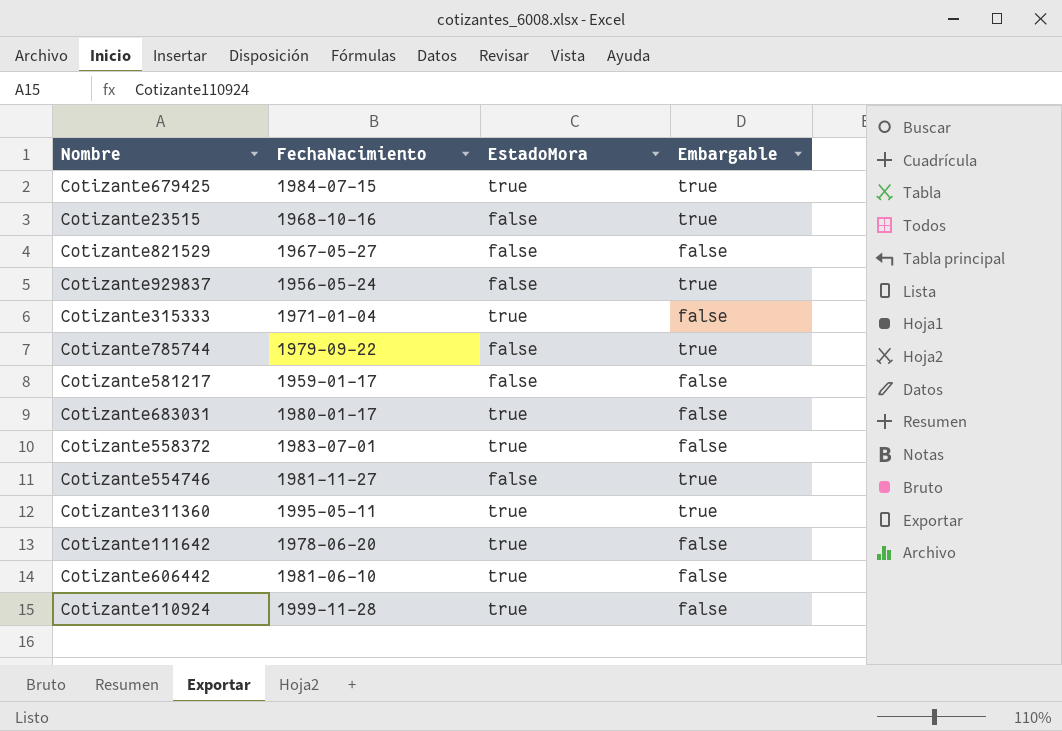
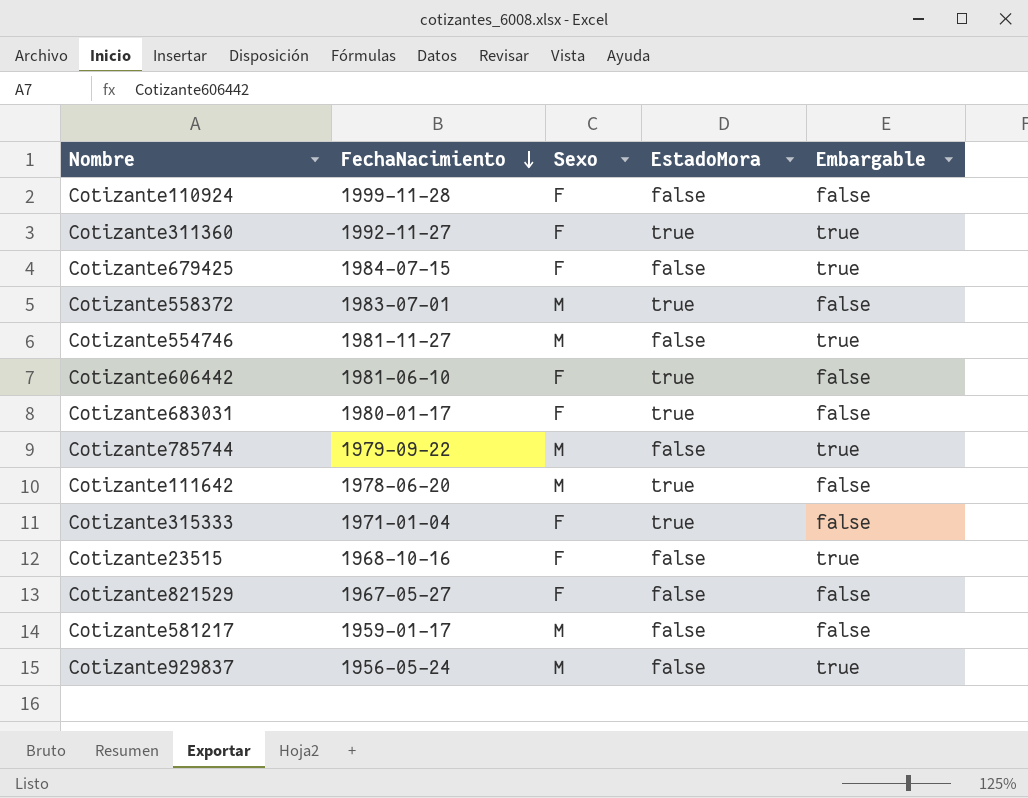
row order: none -> FechaNacimiento descending
column Sexo | position: none -> 3
Cotizante110924 | EstadoMora: true -> false
Cotizante311360 | FechaNacimiento: 1995-05-11 -> 1992-11-27
Cotizante679425 | EstadoMora: true -> false

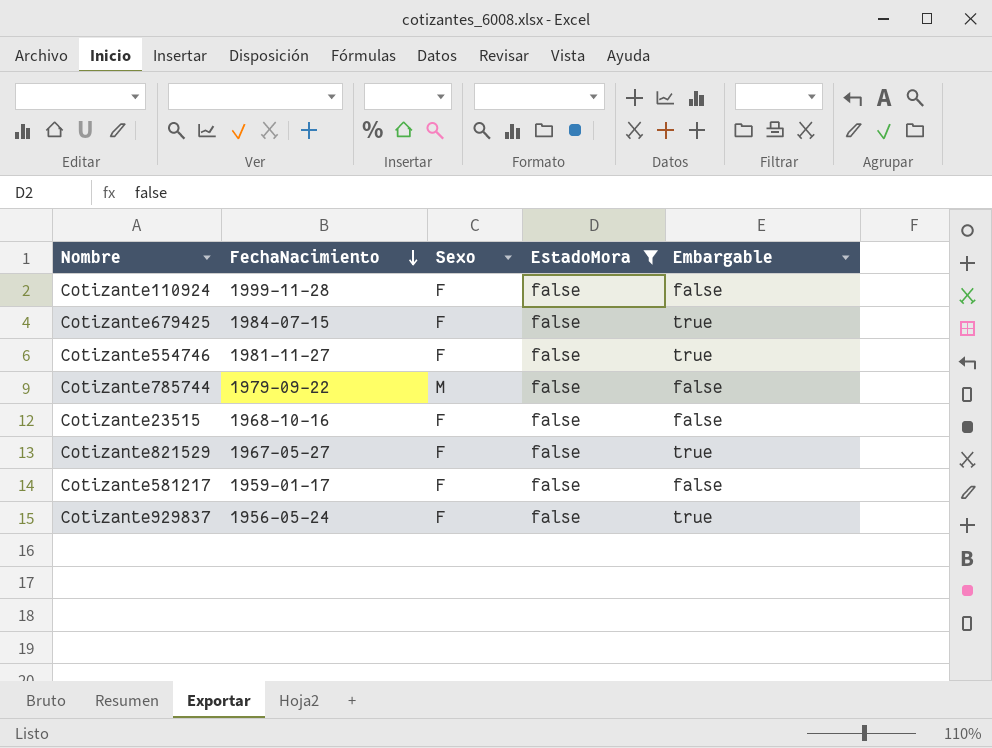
filter: none -> EstadoMora = false
Cotizante554746 | Sexo: M -> F
Cotizante785744 | Embargable: true -> false
Cotizante23515 | Embargable: true -> false
Cotizante821529 | Embargable: false -> true
Cotizante581217 | Sexo: M -> F
Cotizante929837 | Sexo: M -> F

